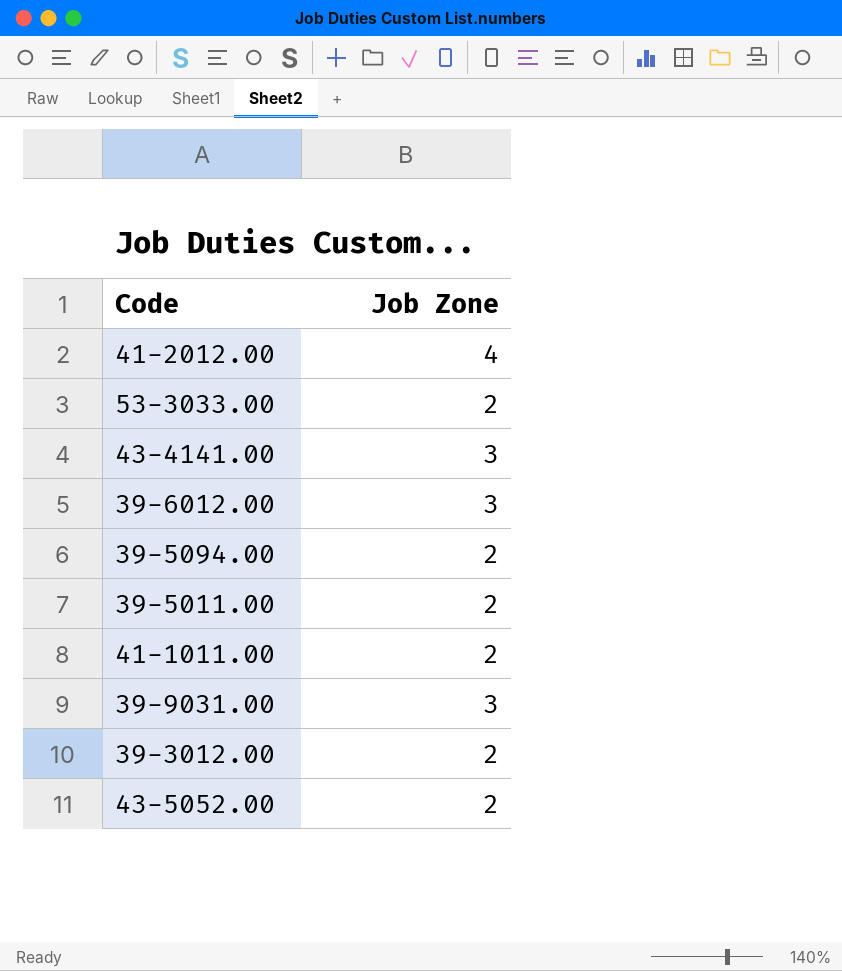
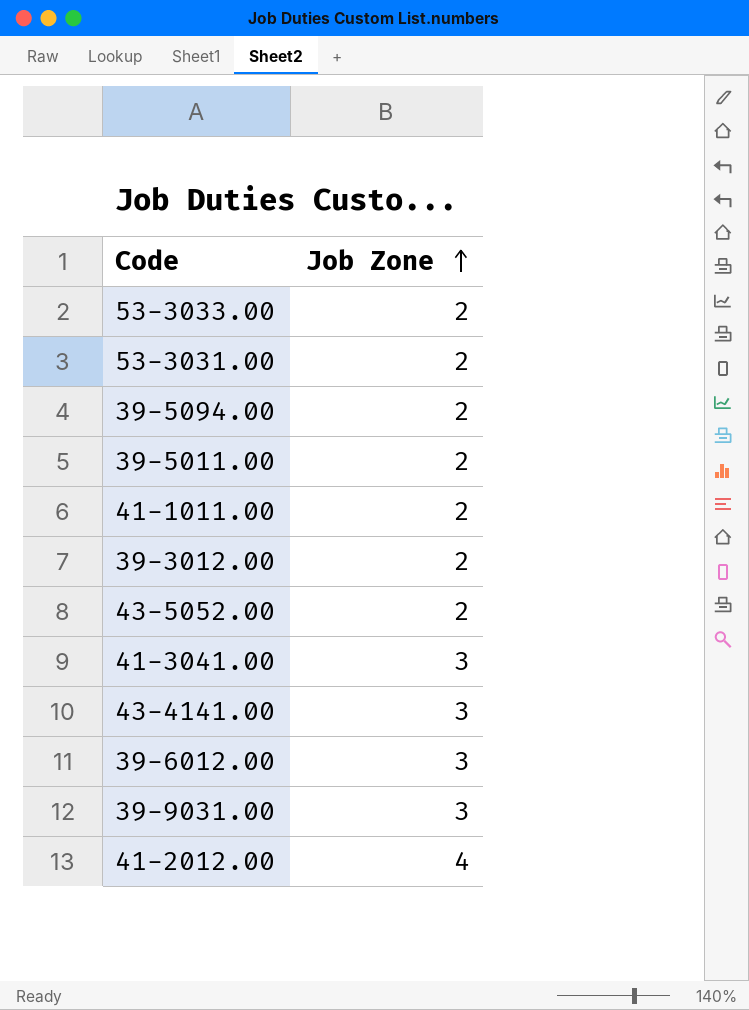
row order: none -> Job Zone ascending
row 53-3031.00: none -> 2
row 41-3041.00: none -> 3

